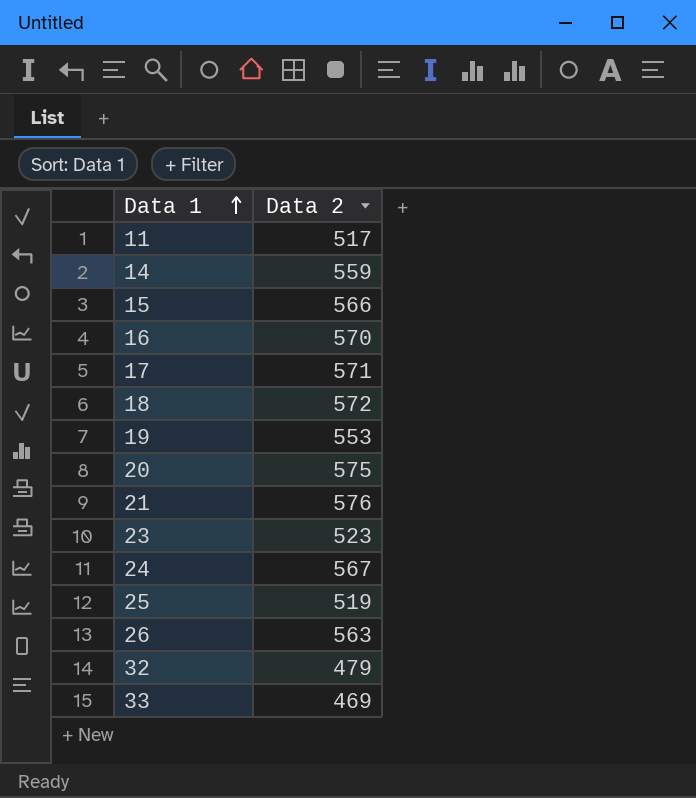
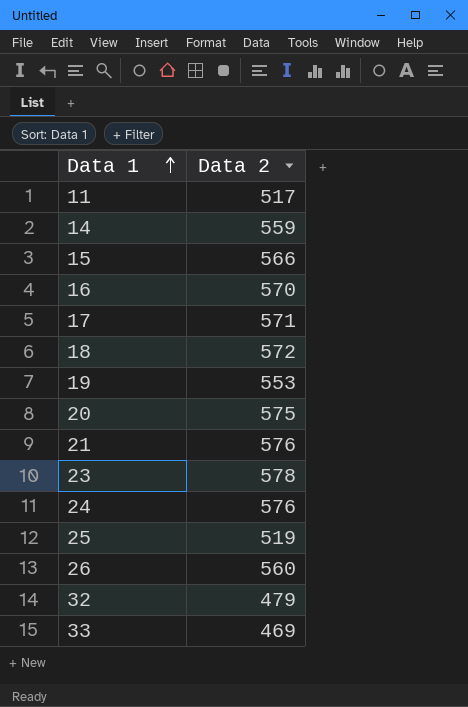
23 | Data 2: 523 -> 578
24 | Data 2: 567 -> 576
26 | Data 2: 563 -> 560

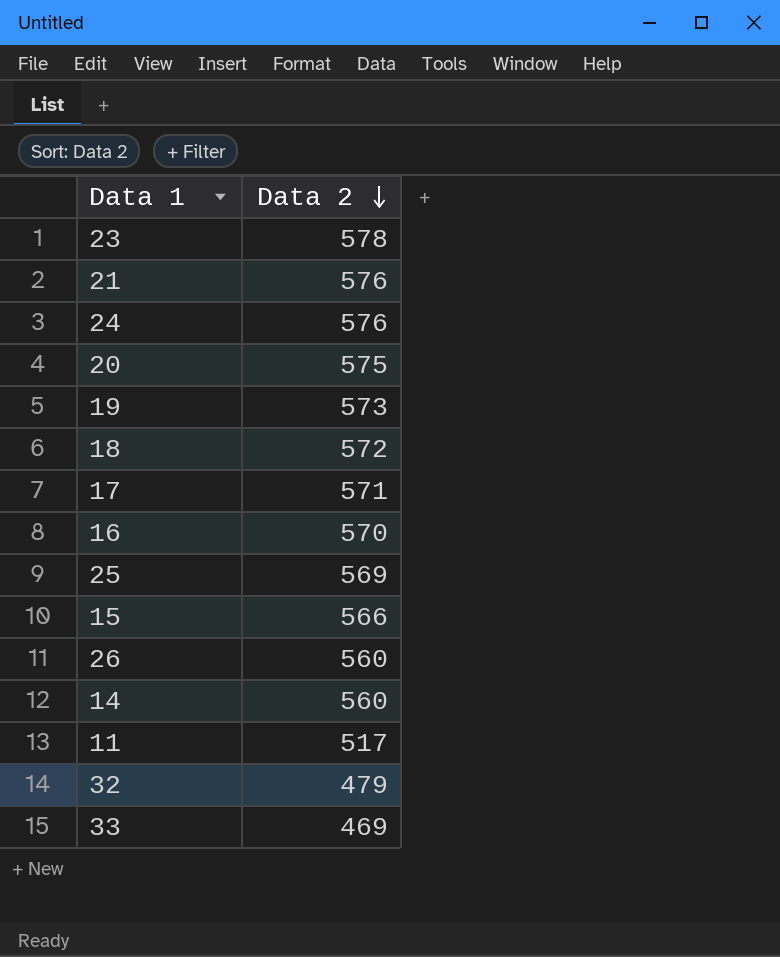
row order: Data 1 ascending -> Data 2 descending
19 | Data 2: 553 -> 573
25 | Data 2: 519 -> 569
14 | Data 2: 559 -> 560

